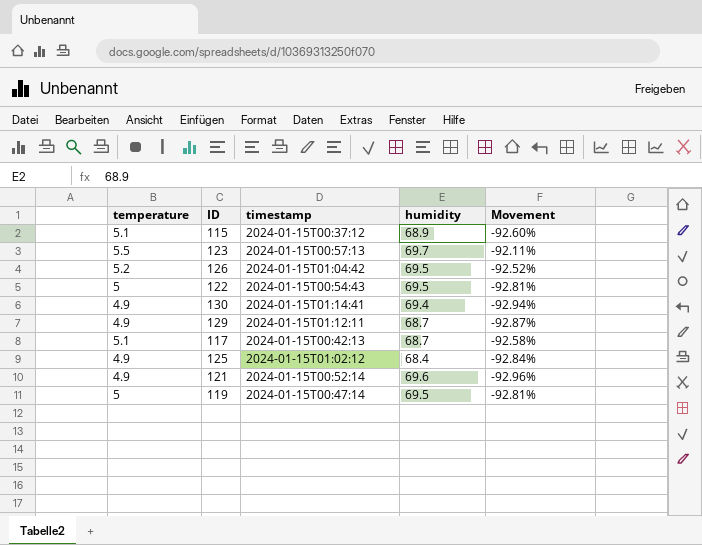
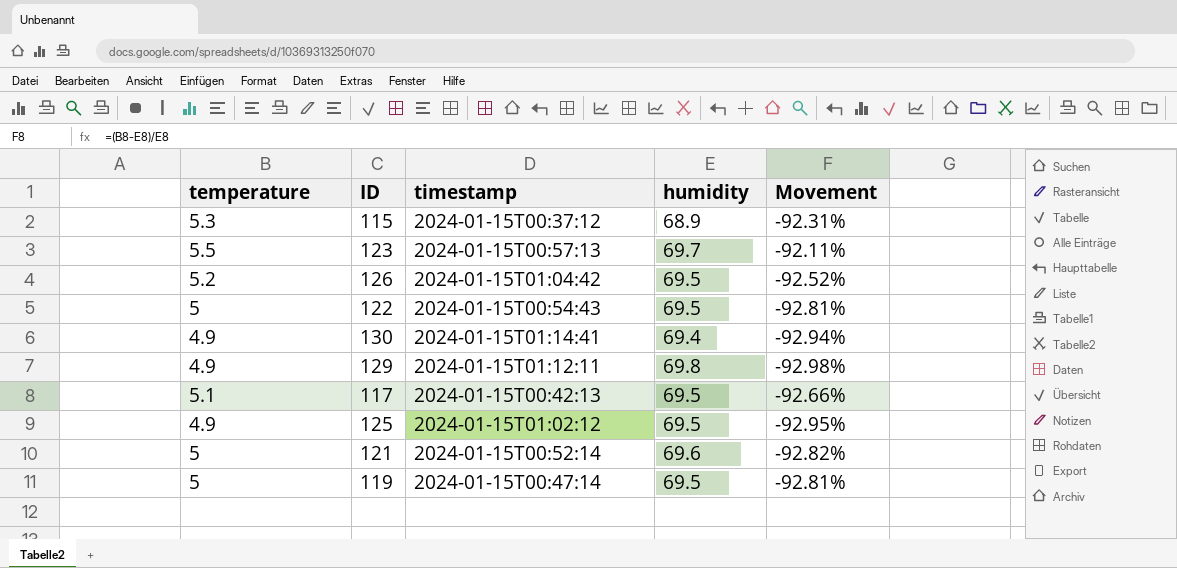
115 | temperature: 5.1 -> 5.3
115 | Movement: -92.60% -> -92.31%
129 | humidity: 68.7 -> 69.8
129 | Movement: -92.87% -> -92.98%
117 | humidity: 68.7 -> 69.5
117 | Movement: -92.58% -> -92.66%
125 | humidity: 68.4 -> 69.5
125 | Movement: -92.84% -> -92.95%
121 | temperature: 4.9 -> 5
121 | Movement: -92.96% -> -92.82%

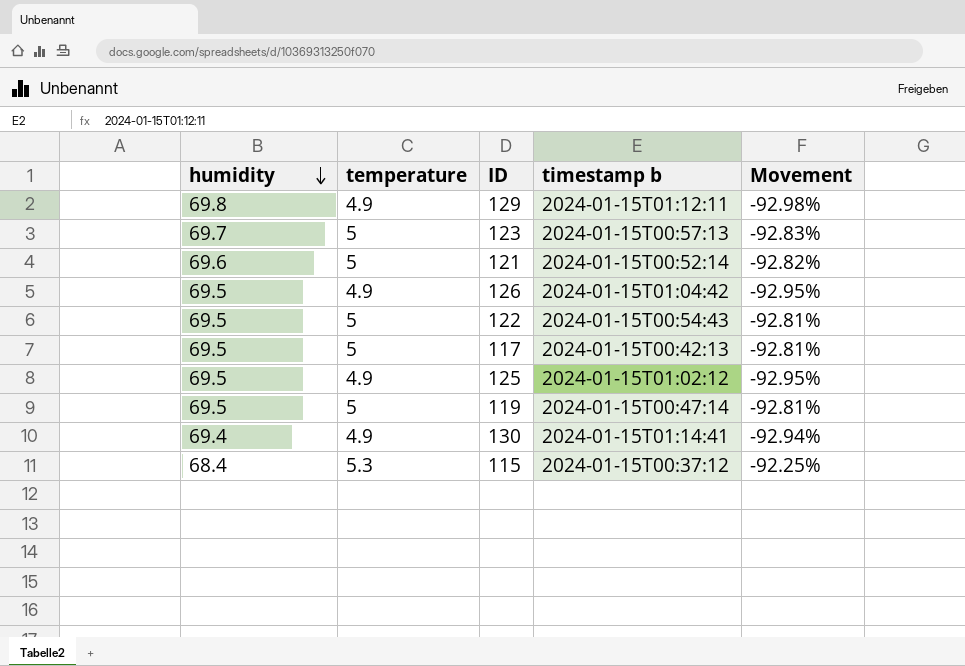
row order: none -> humidity descending
column humidity | position: 4 -> 1
column name: timestamp -> timestamp b
123 | temperature: 5.5 -> 5
123 | Movement: -92.11% -> -92.83%
126 | temperature: 5.2 -> 4.9
126 | Movement: -92.52% -> -92.95%
117 | temperature: 5.1 -> 5
117 | Movement: -92.66% -> -92.81%
115 | humidity: 68.9 -> 68.4
115 | Movement: -92.31% -> -92.25%

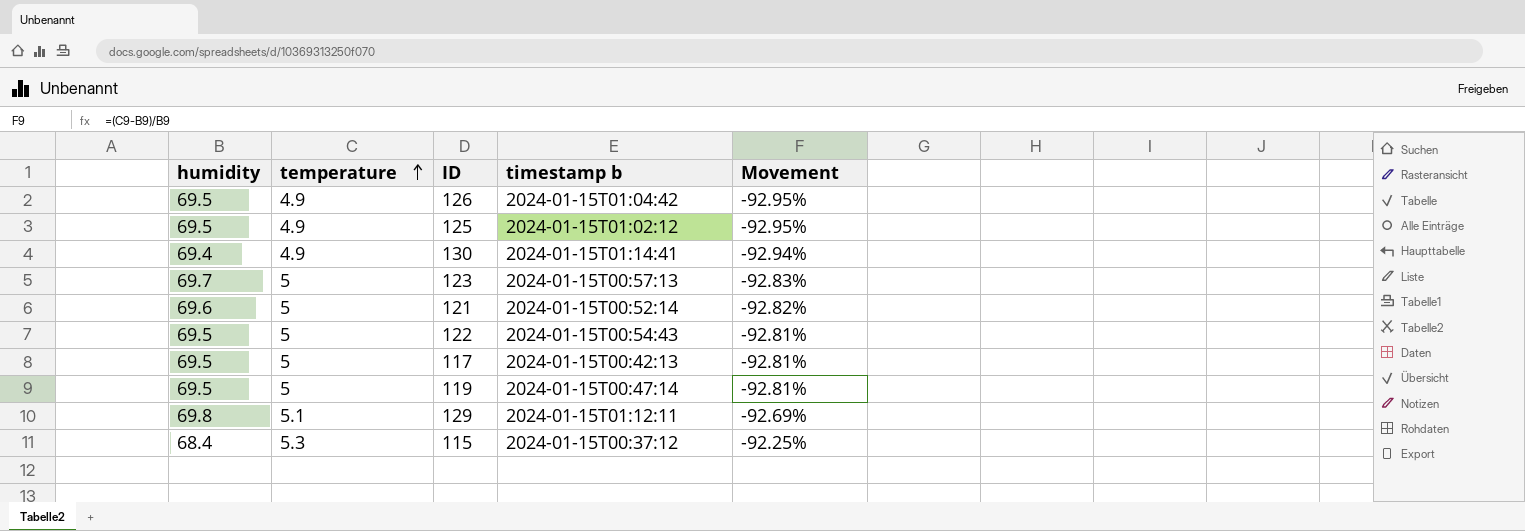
row order: humidity descending -> temperature ascending
129 | temperature: 4.9 -> 5.1
129 | Movement: -92.98% -> -92.69%

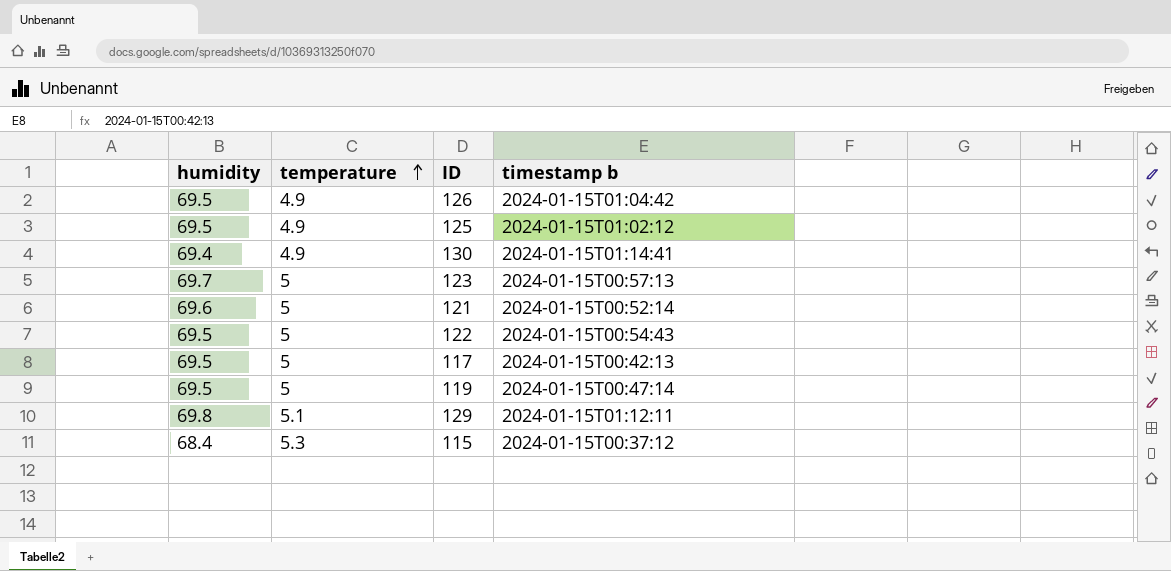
column Movement | formula: ([temperature] - [humidity]) / [humidity] -> none

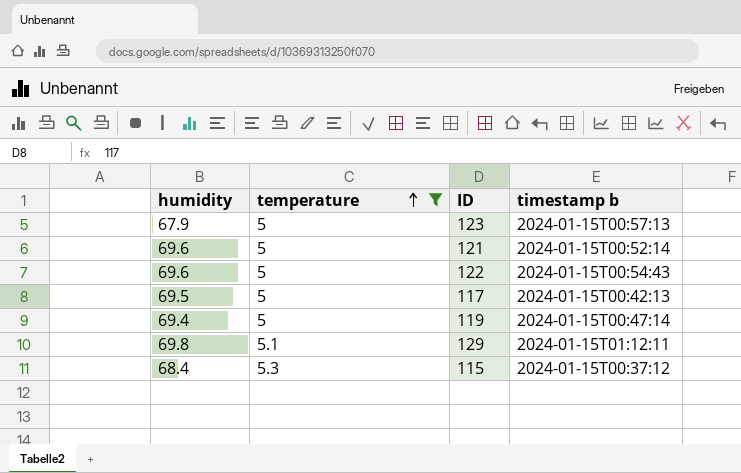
filter: none -> temperature != 4.9
123 | humidity: 69.7 -> 67.9
122 | humidity: 69.5 -> 69.6
119 | humidity: 69.5 -> 69.4

